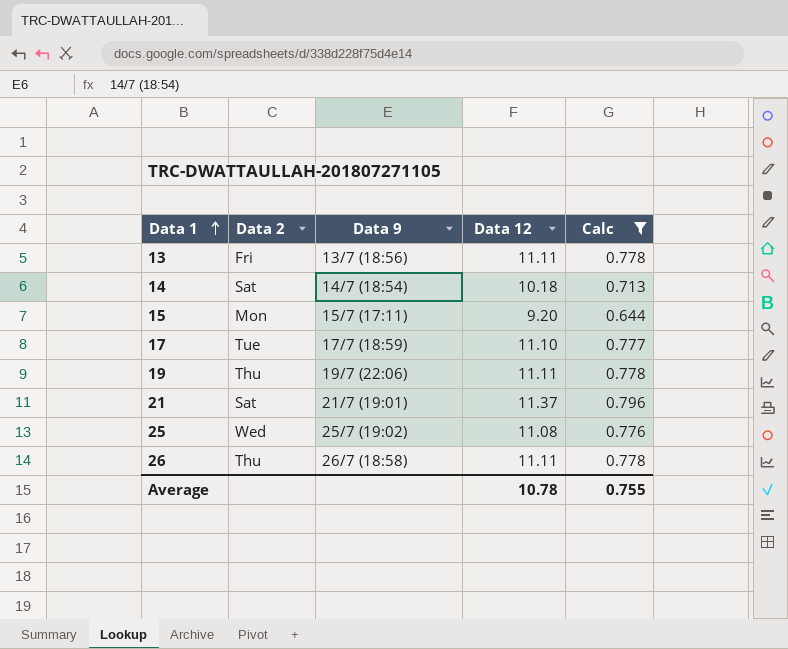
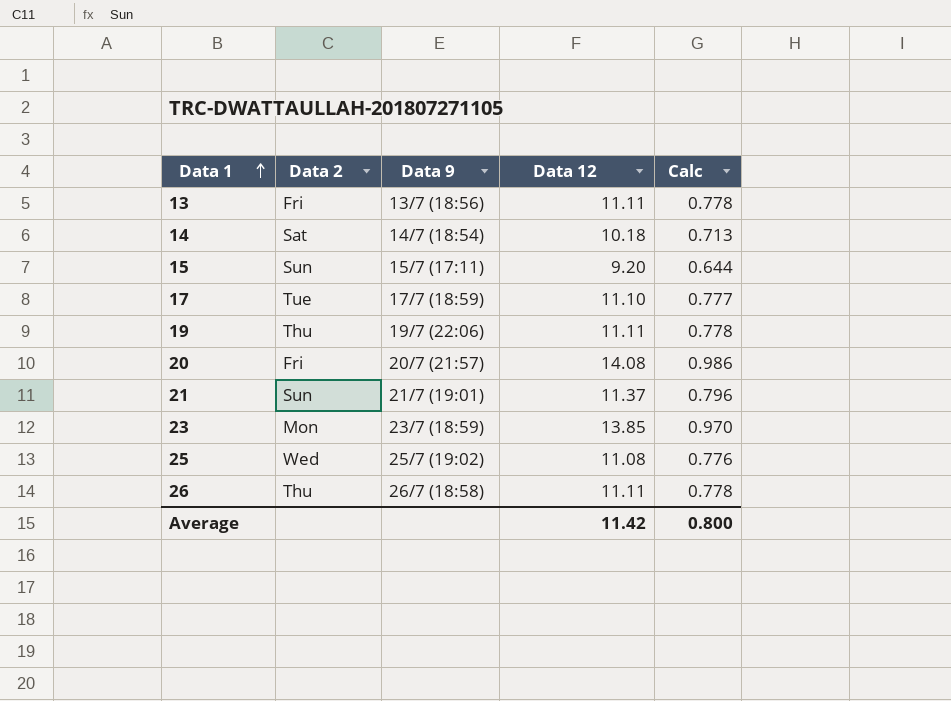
filter: Calc <= 0.796 -> none
15 | Data 2: Mon -> Sun
21 | Data 2: Sat -> Sun
Average | Data 12: 10.78 -> 11.42
Average | Calc: 0.755 -> 0.800

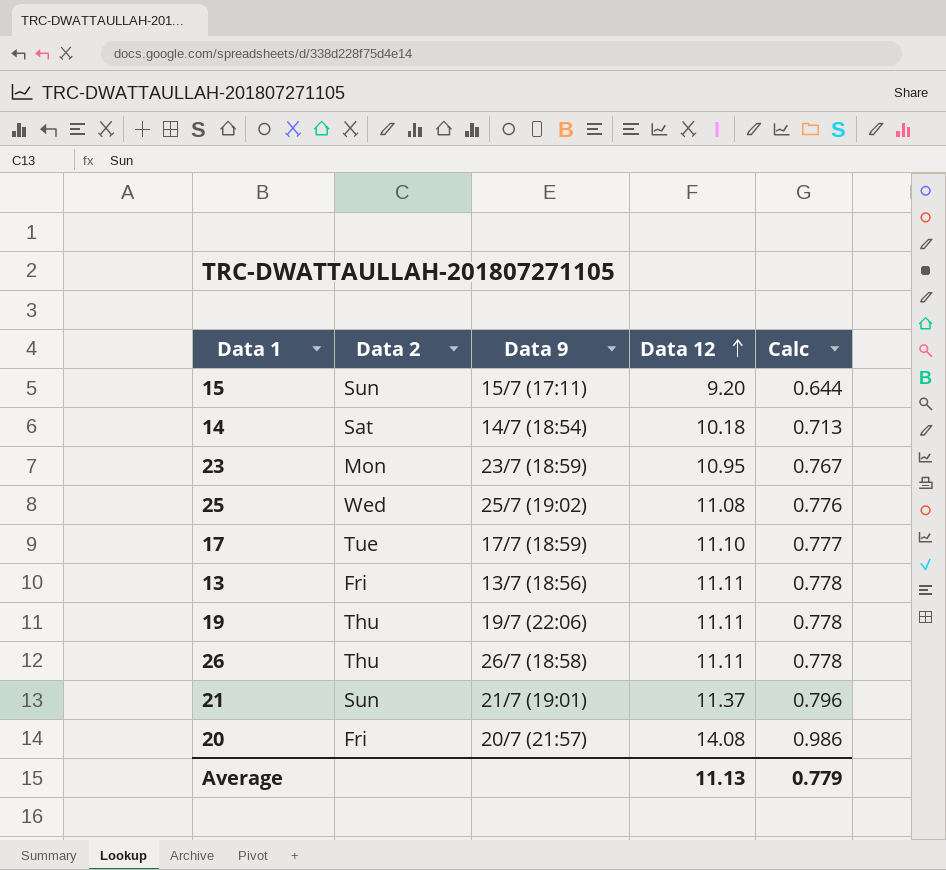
row order: Data 1 ascending -> Data 12 ascending
23 | Data 12: 13.85 -> 10.95
23 | Calc: 0.970 -> 0.767
Average | Data 12: 11.42 -> 11.13
Average | Calc: 0.800 -> 0.779

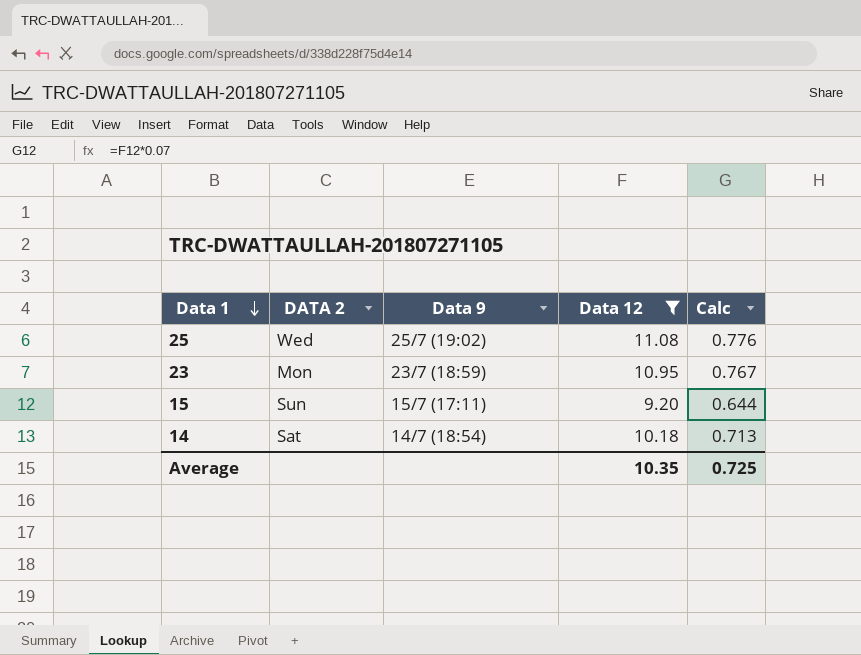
filter: none -> Data 12 <= 11.08
row order: Data 12 ascending -> Data 1 descending
column name: Data 2 -> DATA 2
Average | Data 12: 11.13 -> 10.35
Average | Calc: 0.779 -> 0.725

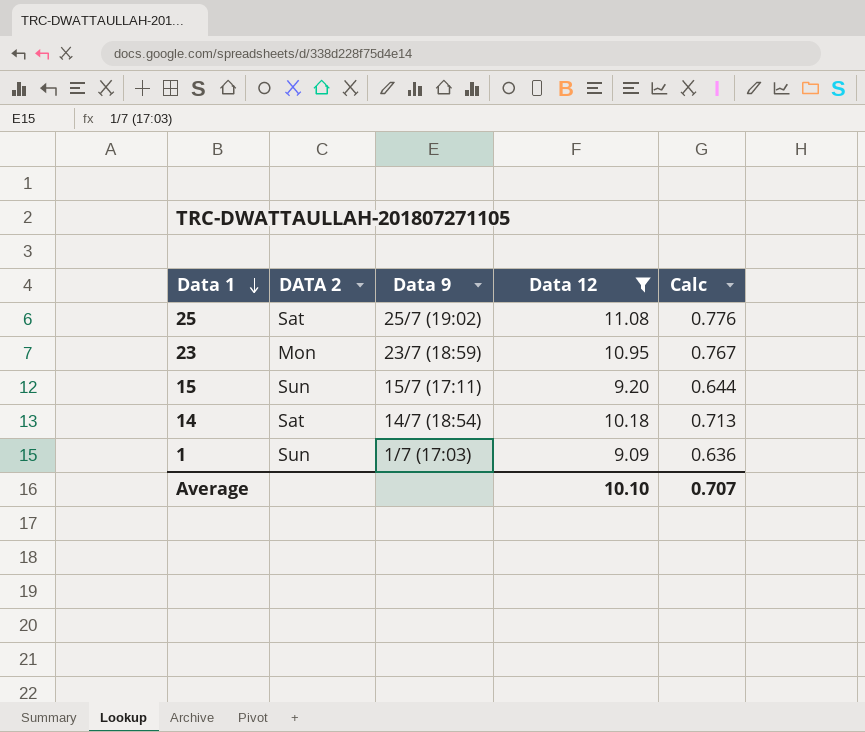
25 | DATA 2: Wed -> Sat
row 1: none -> Sun | 1/7 (17:03) | 9.09 | 0.636
Average | Data 12: 10.35 -> 10.10
Average | Calc: 0.725 -> 0.707

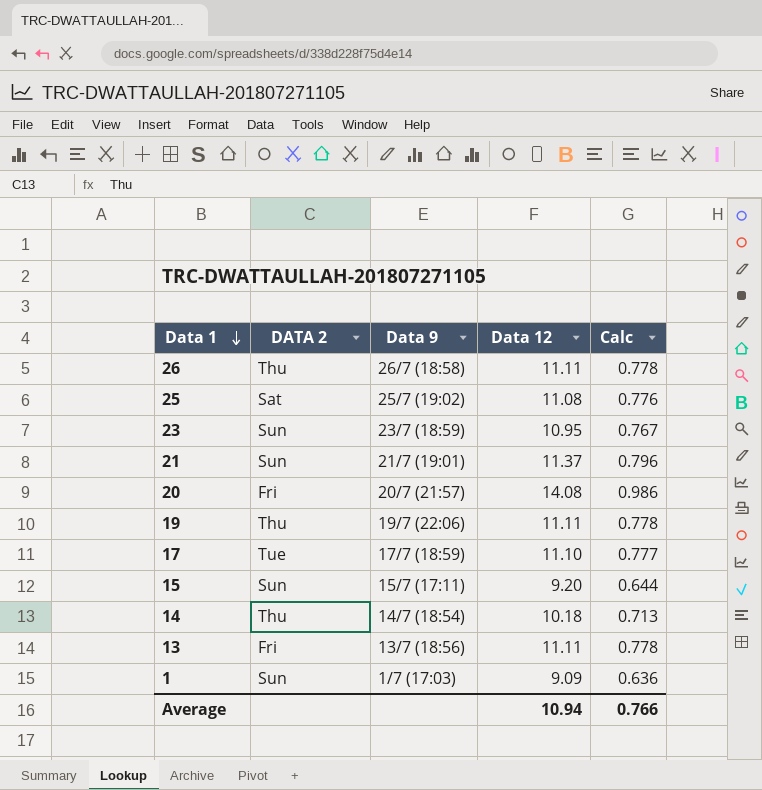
filter: Data 12 <= 11.08 -> none
23 | DATA 2: Mon -> Sun
14 | DATA 2: Sat -> Thu
Average | Data 12: 10.10 -> 10.94
Average | Calc: 0.707 -> 0.766

